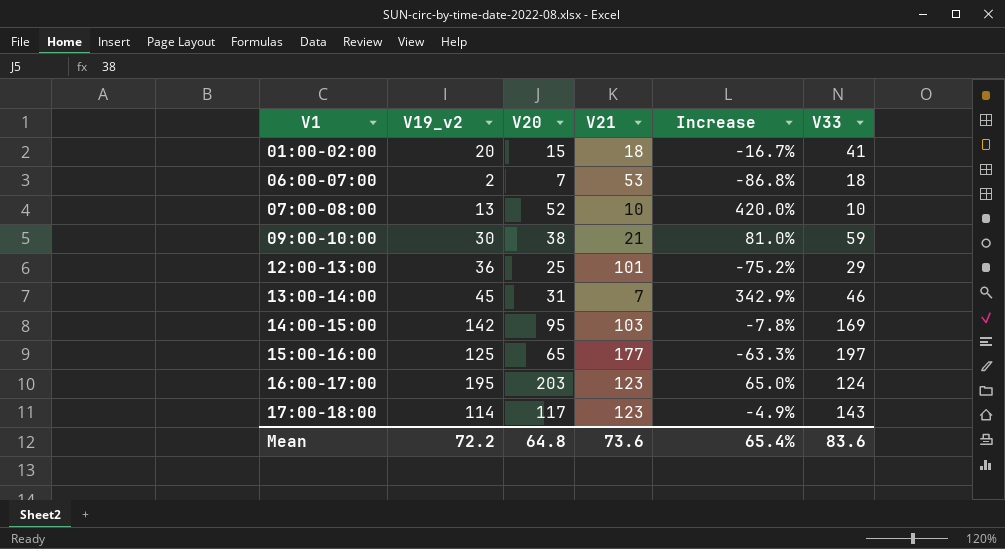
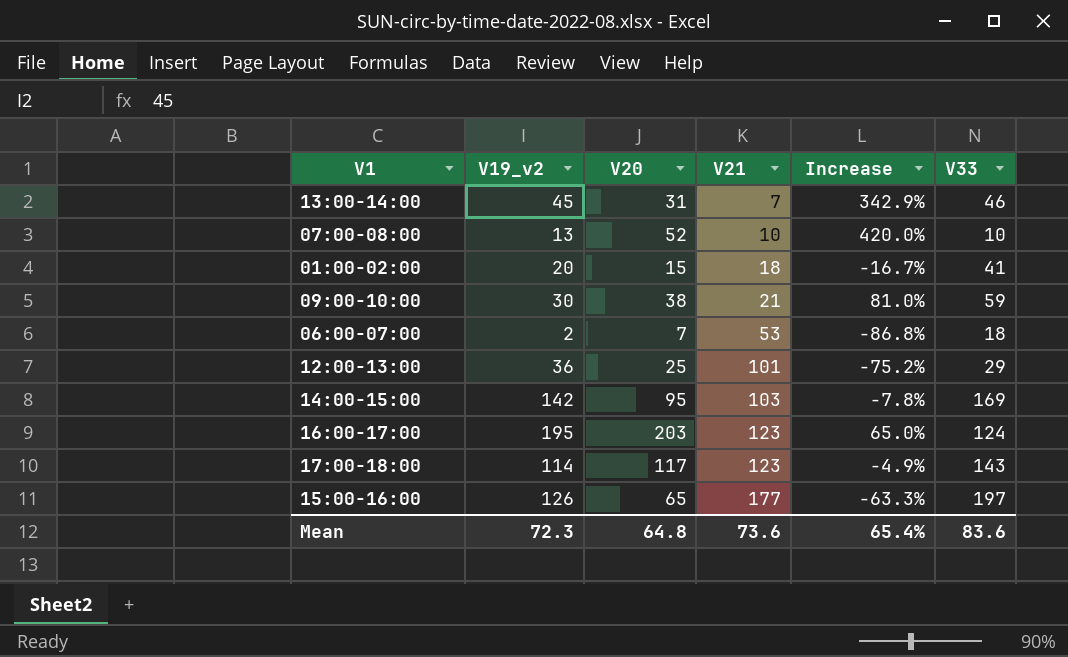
row order: V1 ascending -> V21 ascending
15:00-16:00 | V19_v2: 125 -> 126
Mean | V19_v2: 72.2 -> 72.3

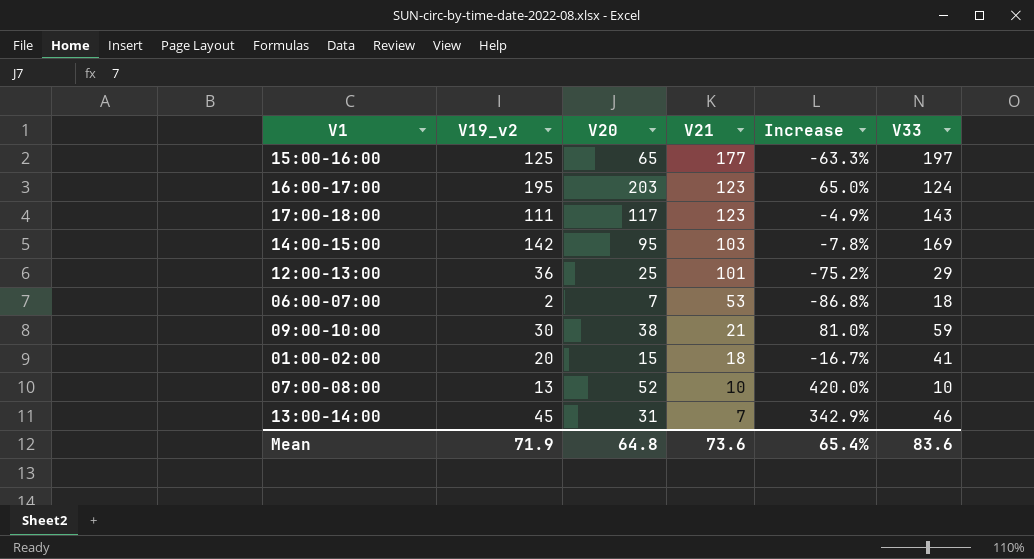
row order: V21 ascending -> V21 descending
15:00-16:00 | V19_v2: 126 -> 125
17:00-18:00 | V19_v2: 114 -> 111
Mean | V19_v2: 72.3 -> 71.9

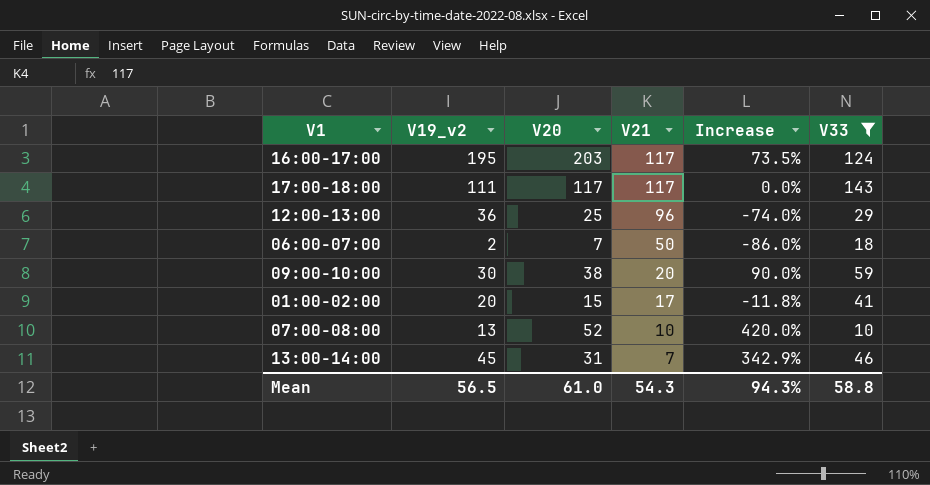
filter: none -> V33 <= 143
16:00-17:00 | V21: 123 -> 117
16:00-17:00 | Increase: 65.0% -> 73.5%
17:00-18:00 | V21: 123 -> 117
17:00-18:00 | Increase: -4.9% -> 0.0%
12:00-13:00 | V21: 101 -> 96
12:00-13:00 | Increase: -75.2% -> -74.0%
06:00-07:00 | V21: 53 -> 50
06:00-07:00 | Increase: -86.8% -> -86.0%
09:00-10:00 | V21: 21 -> 20
09:00-10:00 | Increase: 81.0% -> 90.0%
01:00-02:00 | V21: 18 -> 17
01:00-02:00 | Increase: -16.7% -> -11.8%
Mean | V19_v2: 71.9 -> 56.5
Mean | V20: 64.8 -> 61.0
Mean | V21: 73.6 -> 54.3
Mean | Increase: 65.4% -> 94.3%
Mean | V33: 83.6 -> 58.8

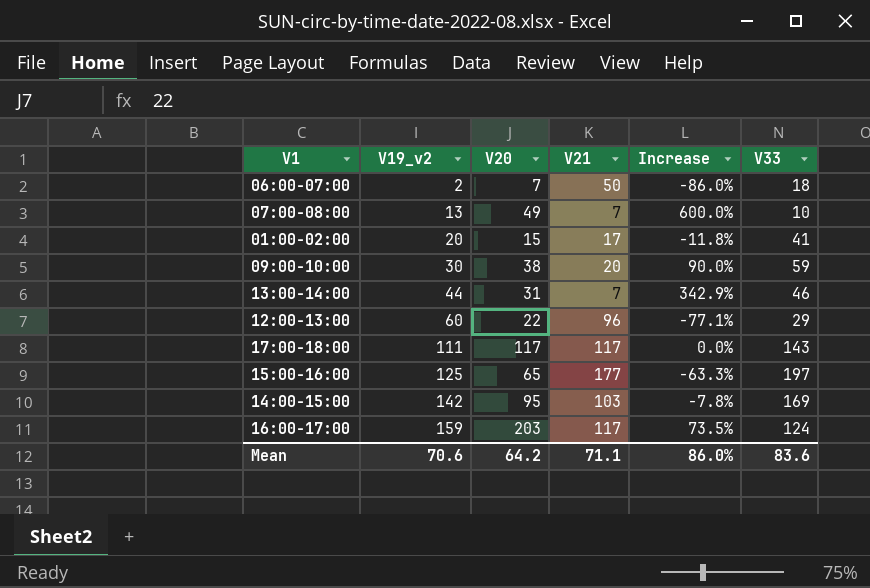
filter: V33 <= 143 -> none
row order: V21 descending -> V19_v2 ascending
07:00-08:00 | V20: 52 -> 49
07:00-08:00 | V21: 10 -> 7
07:00-08:00 | Increase: 420.0% -> 600.0%
13:00-14:00 | V19_v2: 45 -> 44
12:00-13:00 | V19_v2: 36 -> 60
12:00-13:00 | V20: 25 -> 22
12:00-13:00 | Increase: -74.0% -> -77.1%
16:00-17:00 | V19_v2: 195 -> 159
Mean | V19_v2: 56.5 -> 70.6
Mean | V20: 61.0 -> 64.2
Mean | V21: 54.3 -> 71.1
Mean | Increase: 94.3% -> 86.0%
Mean | V33: 58.8 -> 83.6

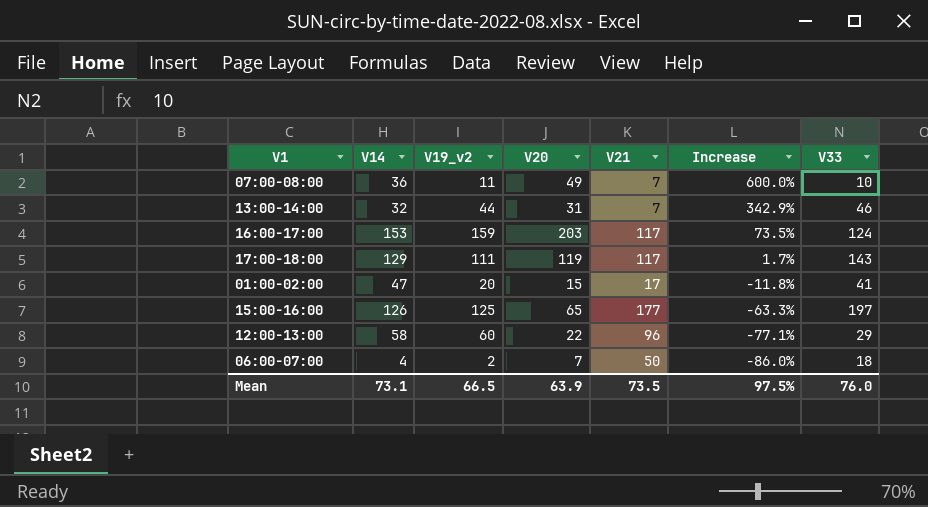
row order: V19_v2 ascending -> Increase descending
column V14 | position: none -> 2
row 09:00-10:00: 30 | 38 | 20 | 90.0% | 59 -> none
row 14:00-15:00: 142 | 95 | 103 | -7.8% | 169 -> none
07:00-08:00 | V19_v2: 13 -> 11
17:00-18:00 | V20: 117 -> 119
17:00-18:00 | Increase: 0.0% -> 1.7%
Mean | V19_v2: 70.6 -> 66.5
Mean | V20: 64.2 -> 63.9
Mean | V21: 71.1 -> 73.5
Mean | Increase: 86.0% -> 97.5%
Mean | V33: 83.6 -> 76.0

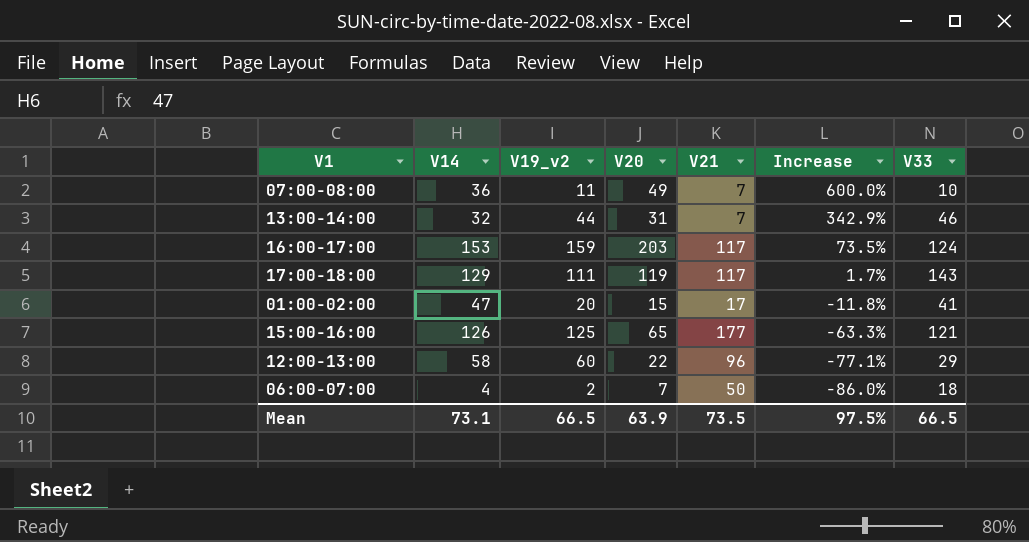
15:00-16:00 | V33: 197 -> 121
Mean | V33: 76.0 -> 66.5

